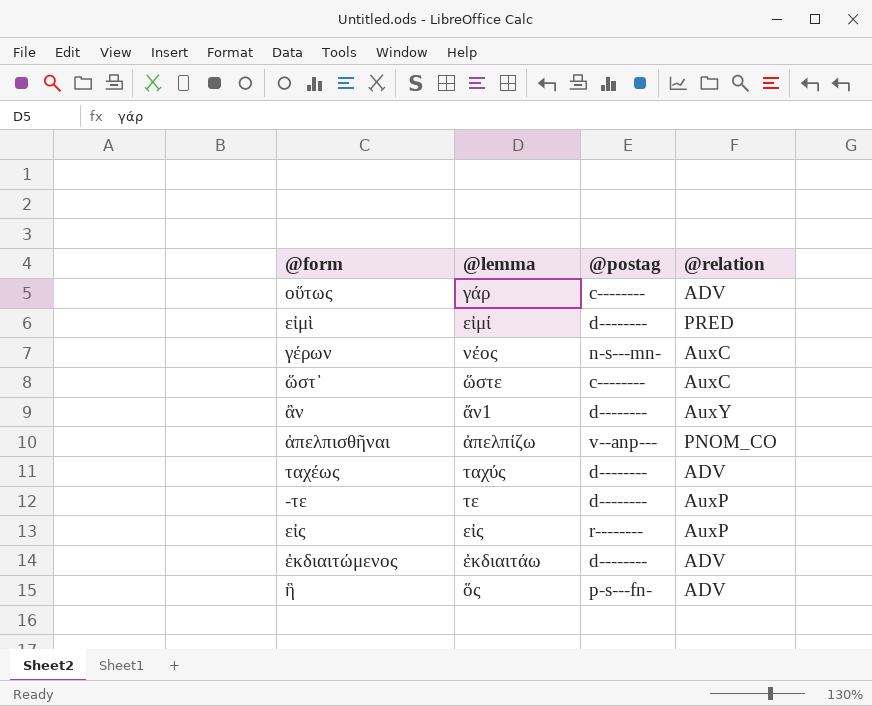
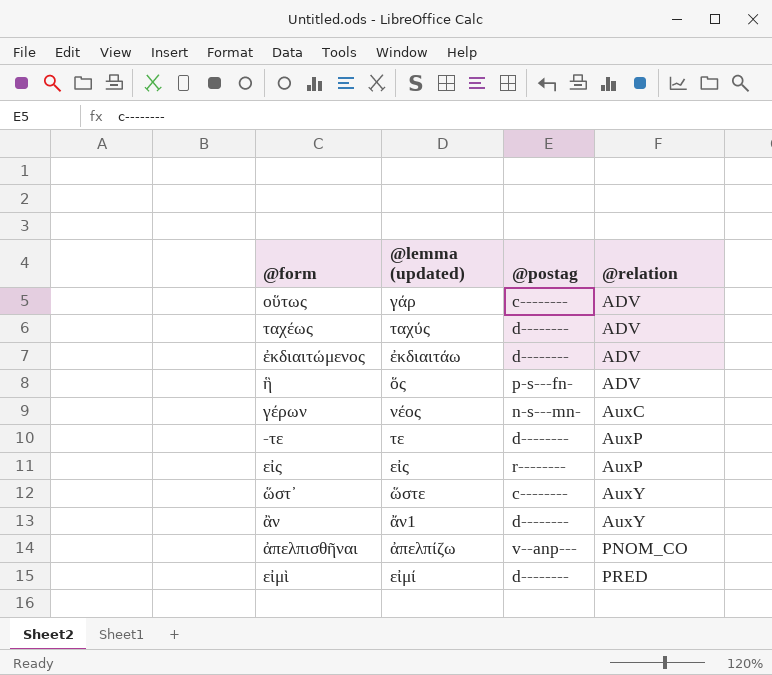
row order: none -> @relation ascending
column name: @lemma -> @lemma (updated)
ὥστ᾽ | @relation: AuxC -> AuxY

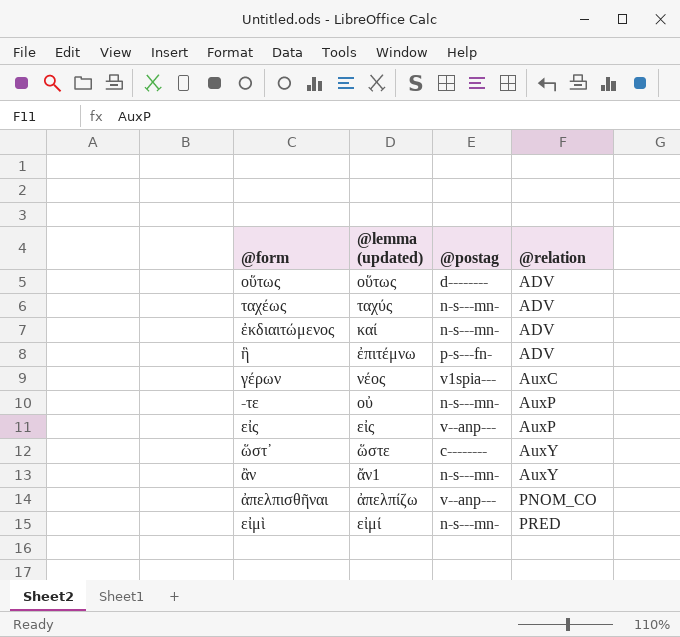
οὕτως | @lemma (updated): γάρ -> οὕτως
οὕτως | @postag: c-------- -> d--------
ταχέως | @postag: d-------- -> n-s---mn-
ἐκδιαιτώμενος | @lemma (updated): ἐκδιαιτάω -> καί
ἐκδιαιτώμενος | @postag: d-------- -> n-s---mn-
ἣ | @lemma (updated): ὅς -> ἐπιτέμνω
γέρων | @postag: n-s---mn- -> v1spia---
-τε | @lemma (updated): τε -> οὐ
-τε | @postag: d-------- -> n-s---mn-
εἰς | @postag: r-------- -> v--anp---
ἂν | @postag: d-------- -> n-s---mn-
εἰμὶ | @postag: d-------- -> n-s---mn-

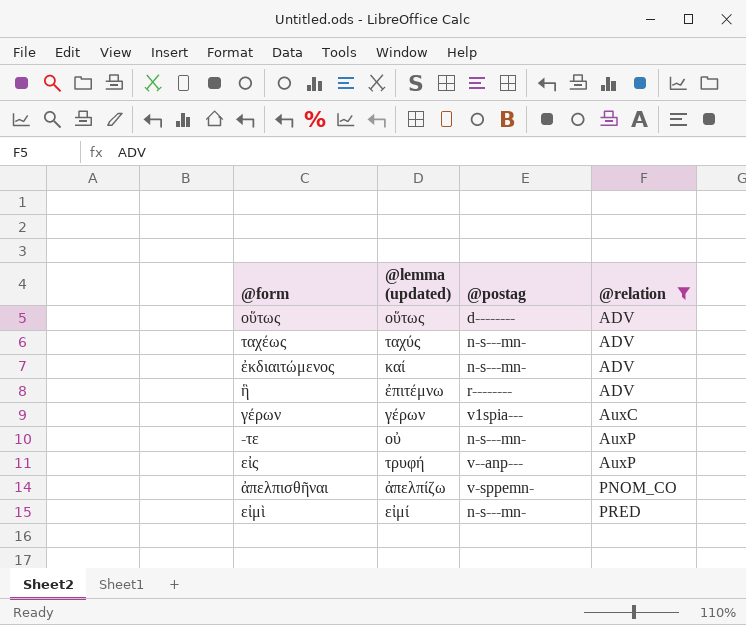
filter: none -> @relation != AuxY
ἣ | @postag: p-s---fn- -> r--------
γέρων | @lemma (updated): νέος -> γέρων
εἰς | @lemma (updated): εἰς -> τρυφή
ἀπελπισθῆναι | @postag: v--anp--- -> v-sppemn-

